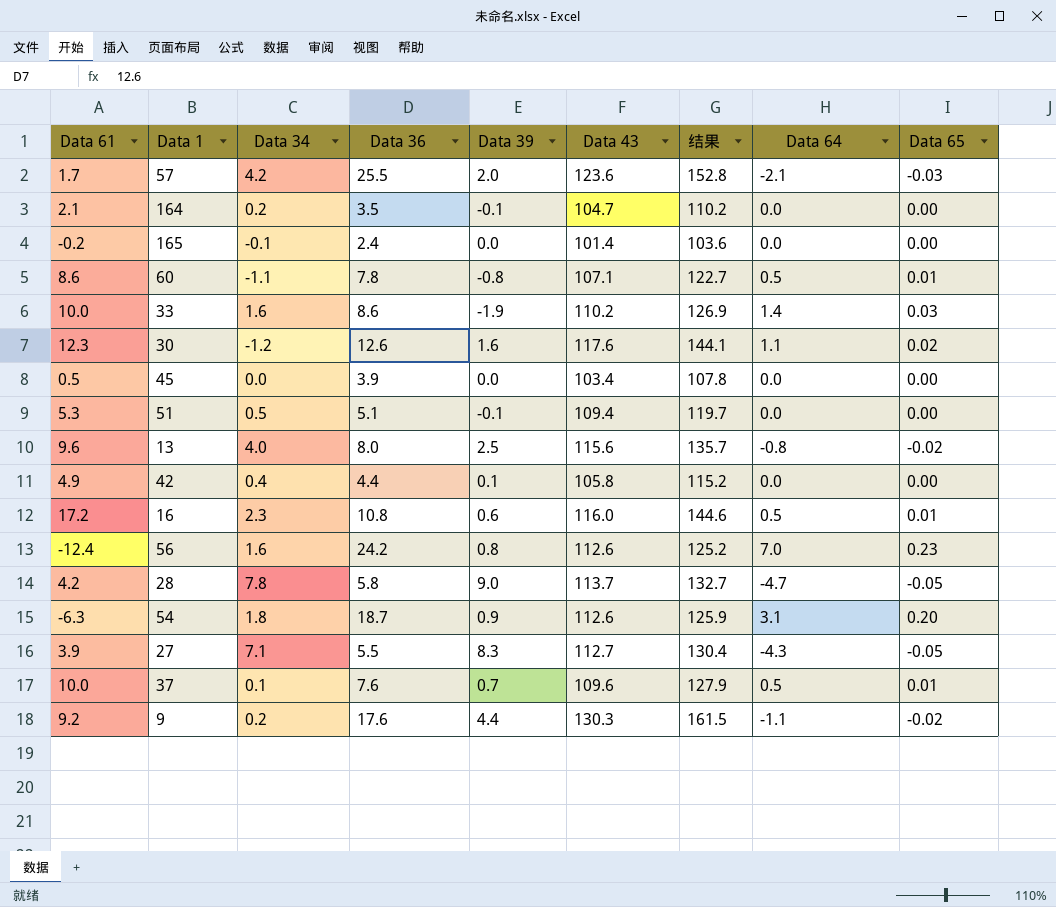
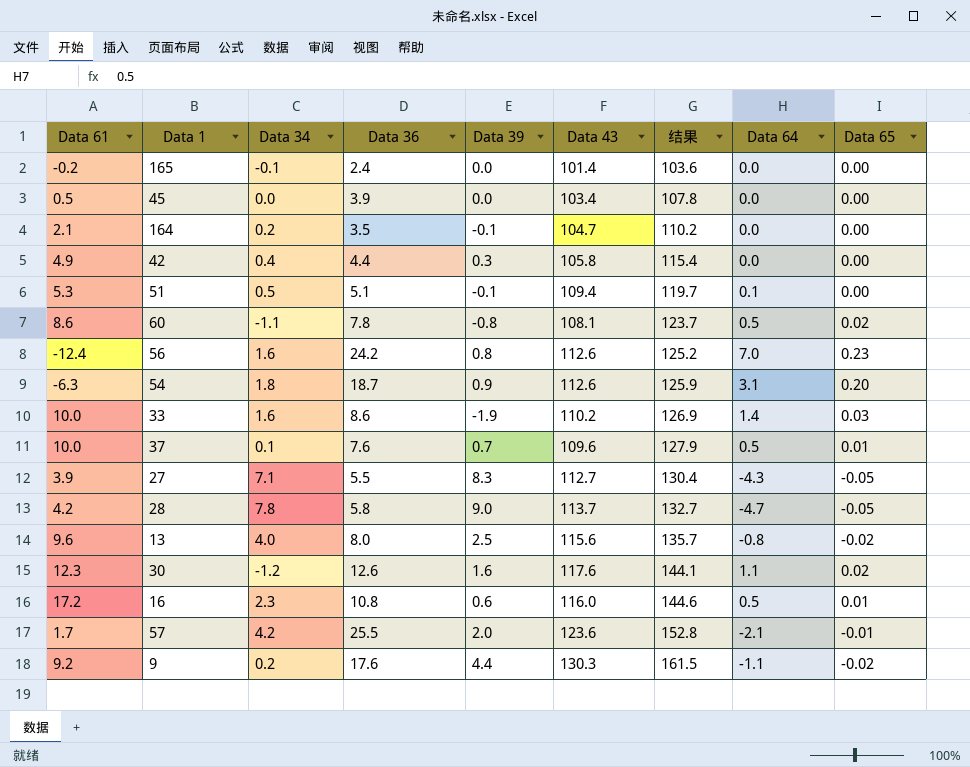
row order: none -> 结果 ascending
42 | Data 39: 0.1 -> 0.3
42 | 结果: 115.2 -> 115.4
51 | Data 64: 0.0 -> 0.1
60 | Data 43: 107.1 -> 108.1
60 | 结果: 122.7 -> 123.7
60 | Data 65: 0.01 -> 0.02
57 | Data 65: -0.03 -> -0.01

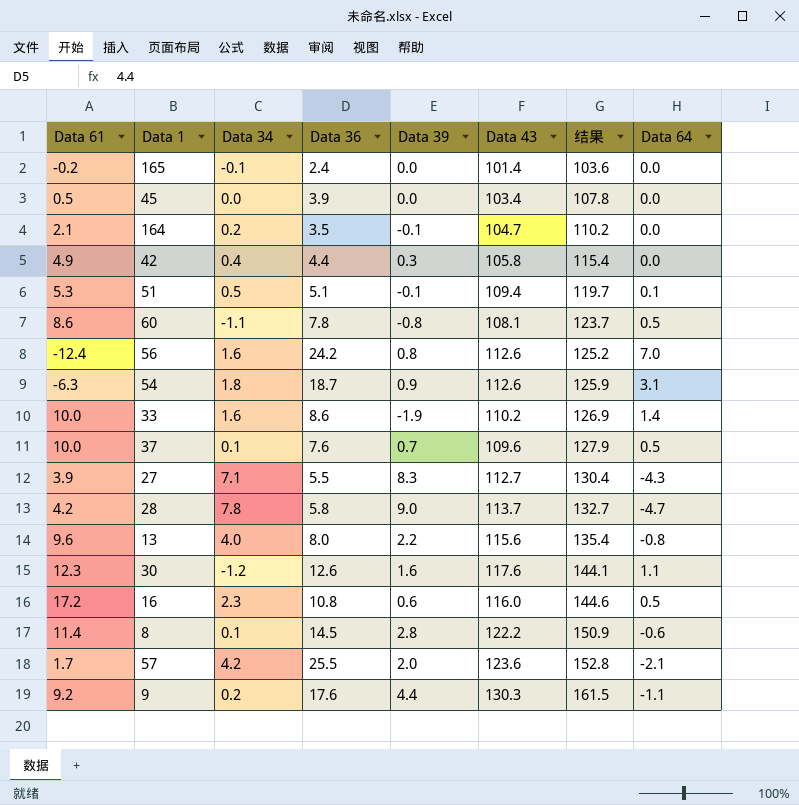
column Data 65 | position: 9 -> none
13 | Data 39: 2.5 -> 2.2
13 | 结果: 135.7 -> 135.4
row 8: none -> 11.4 | 0.1 | 14.5 | 2.8 | 122.2 | 150.9 | -0.6

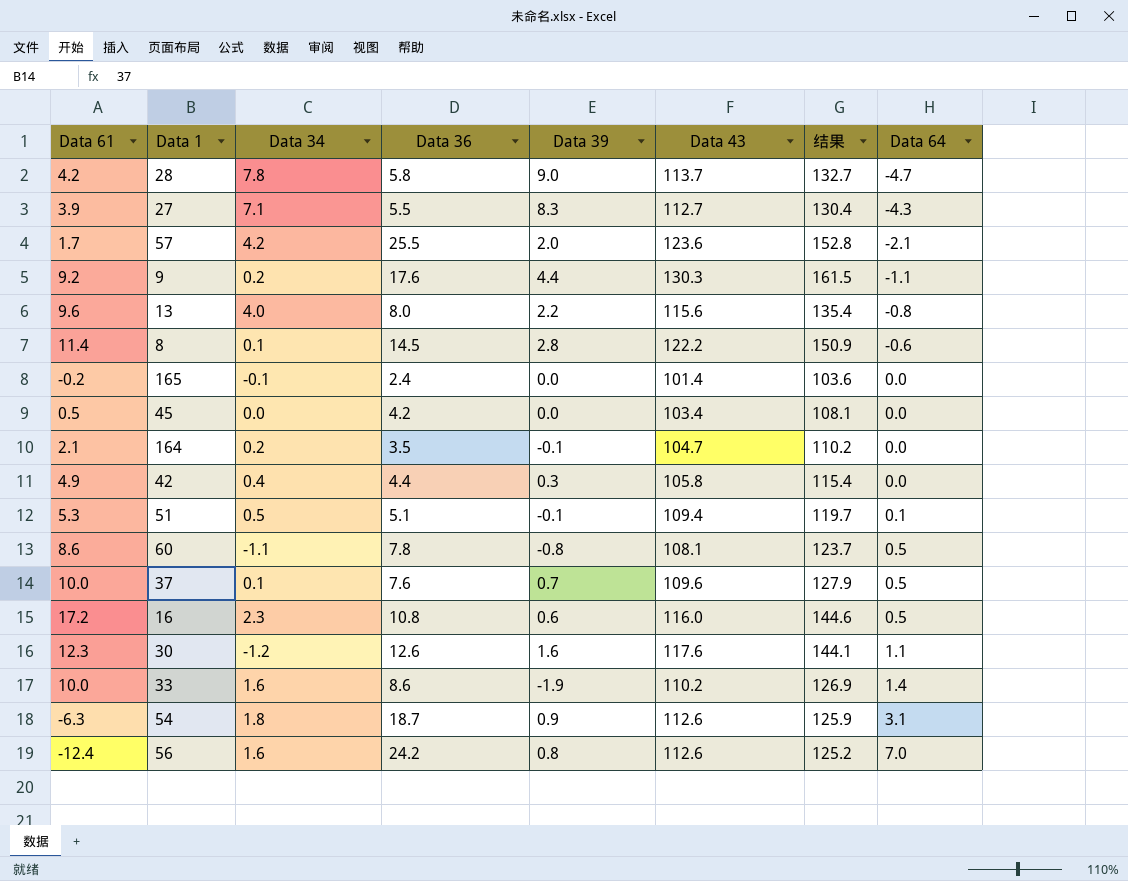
row order: 结果 ascending -> Data 64 ascending
45 | Data 36: 3.9 -> 4.2
45 | 结果: 107.8 -> 108.1

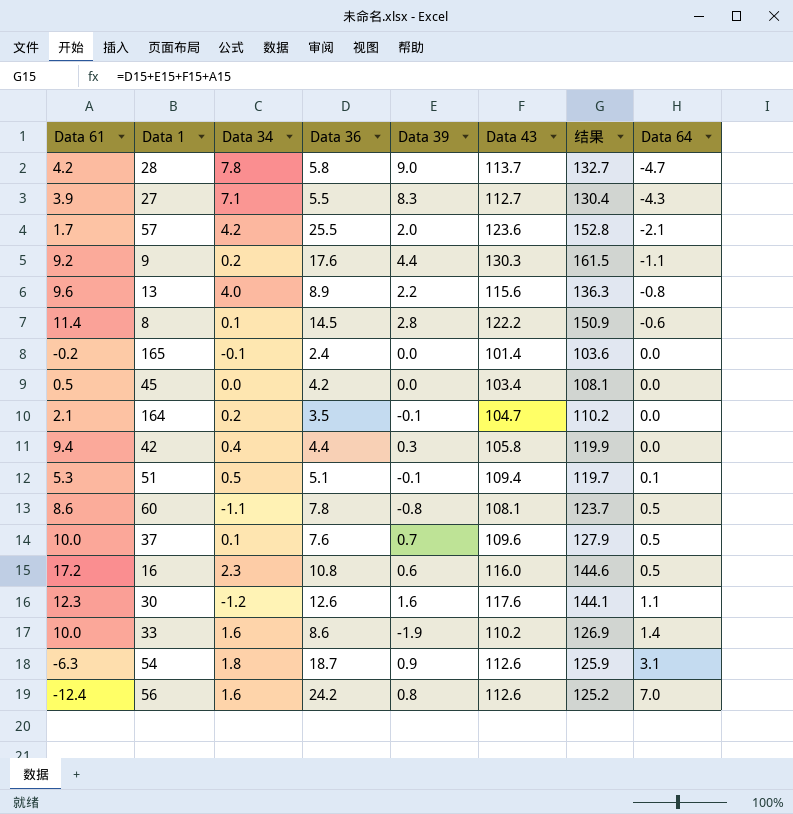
13 | Data 36: 8.0 -> 8.9
13 | 结果: 135.4 -> 136.3
42 | Data 61: 4.9 -> 9.4
42 | 结果: 115.4 -> 119.9

